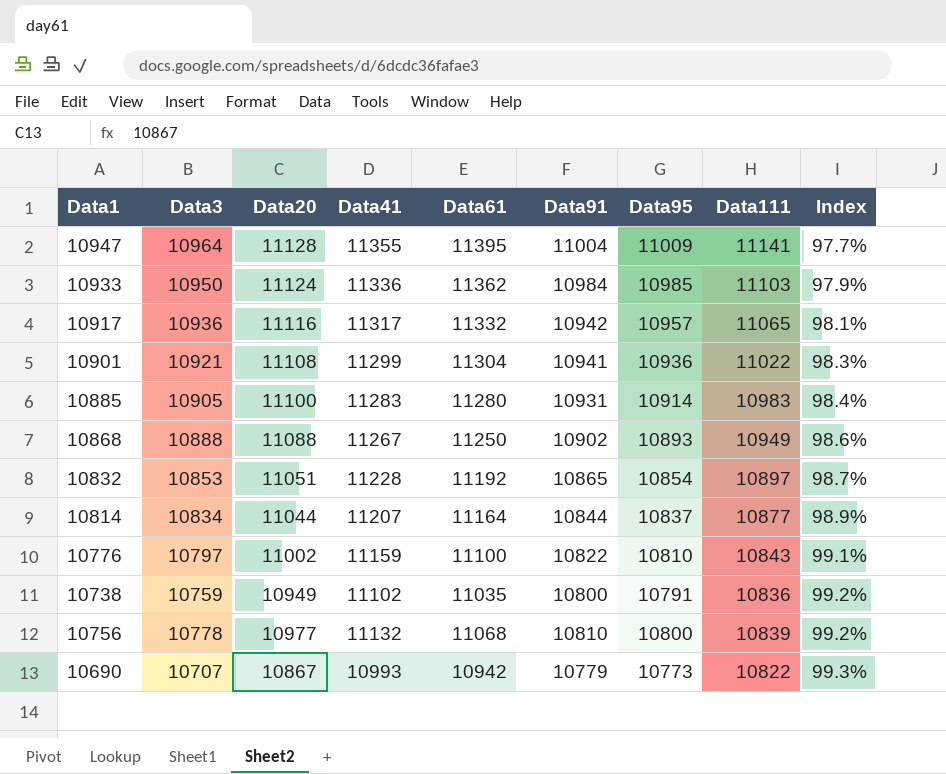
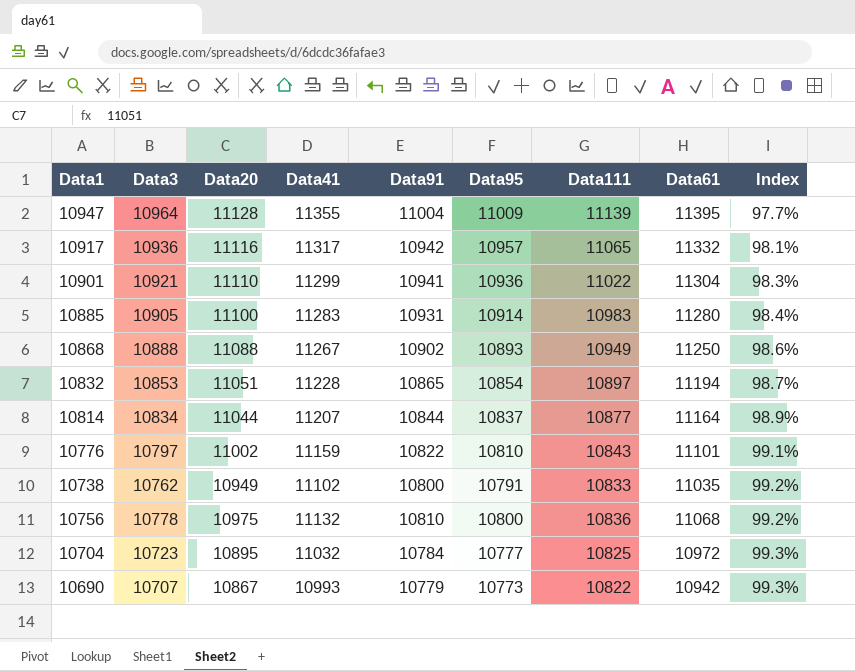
column Data61 | position: 5 -> 8
row 10933: 10950 | 11124 | 11336 | 11362 | 10984 | 10985 | 11103 | 97.9% -> none
10947 | Data111: 11141 -> 11139
10901 | Data20: 11108 -> 11110
10832 | Data61: 11192 -> 11194
10776 | Data61: 11100 -> 11101
10738 | Data3: 10759 -> 10762
10738 | Data111: 10836 -> 10833
10756 | Data20: 10977 -> 10975
10756 | Data111: 10839 -> 10836
row 10704: none -> 10723 | 10895 | 11032 | 10784 | 10777 | 10825 | 10972 | 99.3%

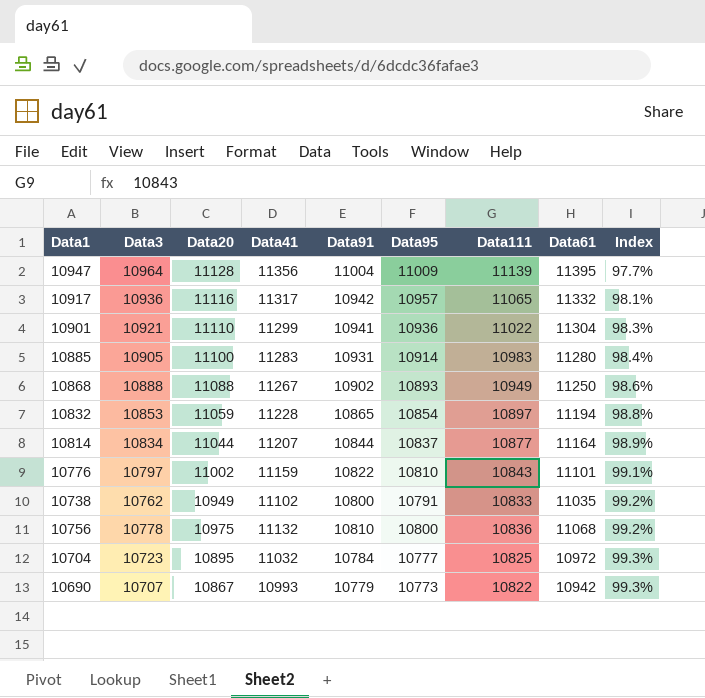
10947 | Data41: 11355 -> 11356
10832 | Data20: 11051 -> 11059
10832 | Index: 98.7% -> 98.8%

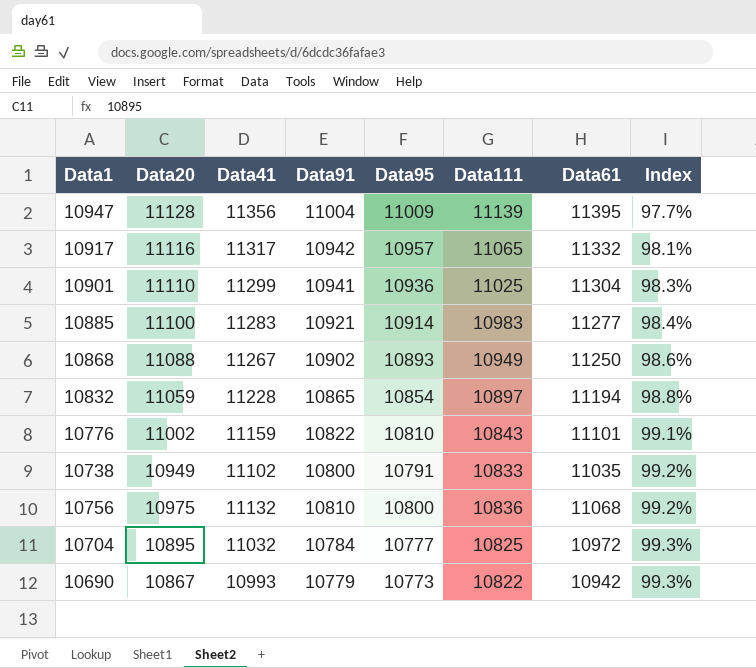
column Data3 | position: 2 -> none
row 10814: 10834 | 11044 | 11207 | 10844 | 10837 | 10877 | 11164 | 98.9% -> none
10901 | Data111: 11022 -> 11025
10885 | Data91: 10931 -> 10921
10885 | Data61: 11280 -> 11277

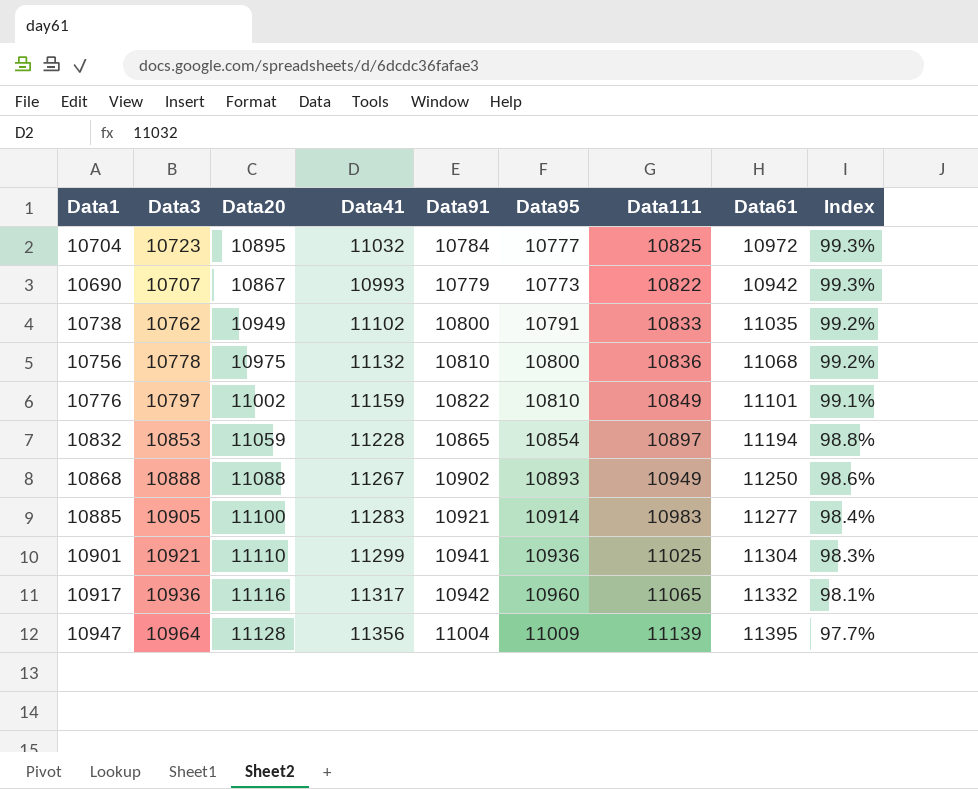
row order: Index ascending -> Index descending
column Data3 | position: none -> 2
10776 | Data111: 10843 -> 10849
10917 | Data95: 10957 -> 10960

